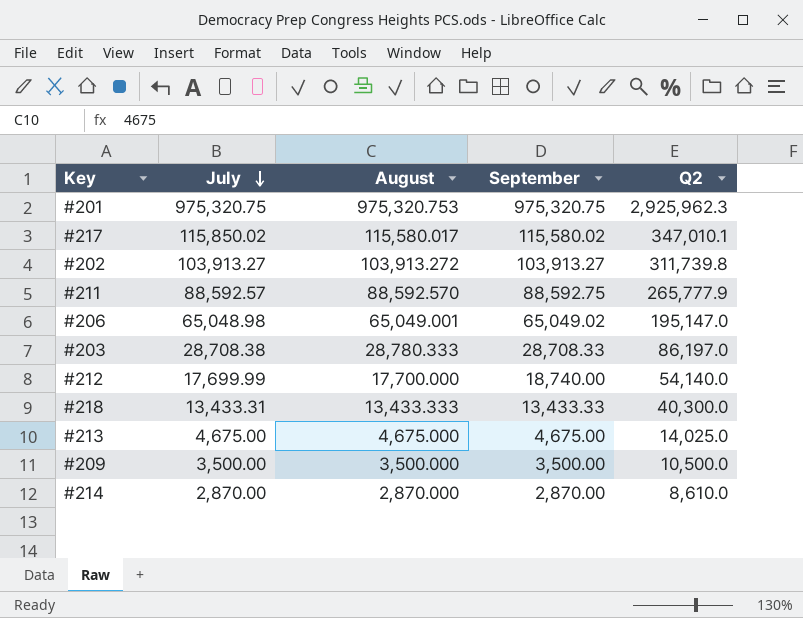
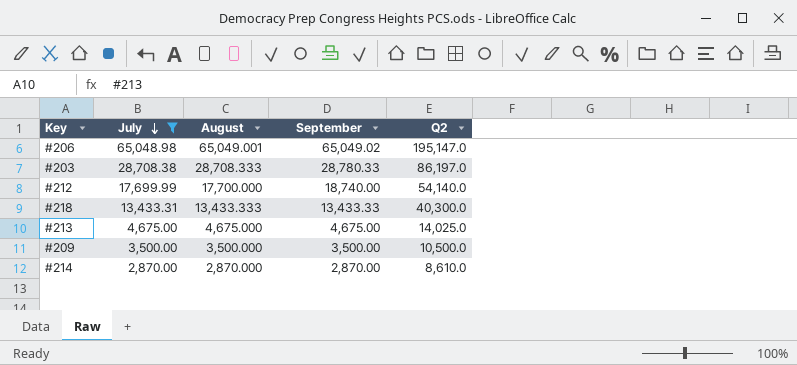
filter: none -> July <= 65,048.98
#203 | August: 28,780.333 -> 28,708.333
#203 | September: 28,708.33 -> 28,780.33

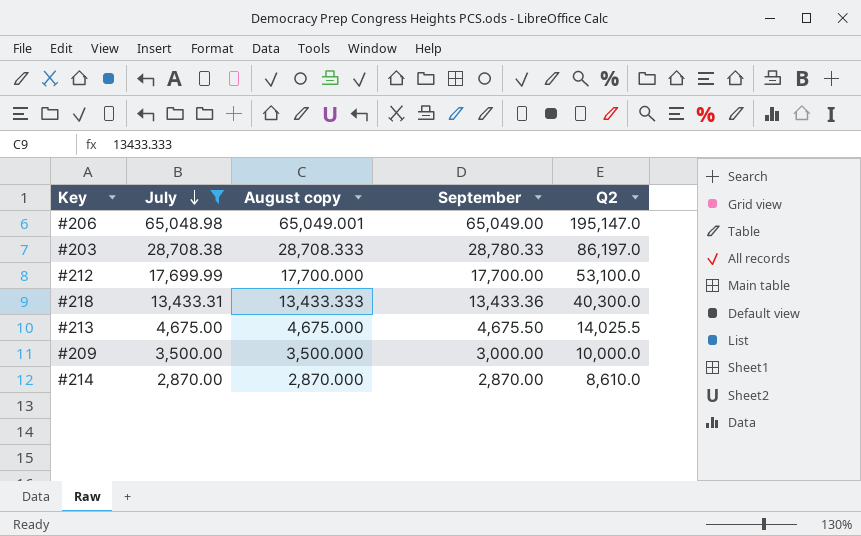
column name: August -> August copy
#206 | September: 65,049.02 -> 65,049.00
#212 | September: 18,740.00 -> 17,700.00
#212 | Q2: 54,140.0 -> 53,100.0
#218 | September: 13,433.33 -> 13,433.36
#213 | September: 4,675.00 -> 4,675.50
#213 | Q2: 14,025.0 -> 14,025.5
#209 | September: 3,500.00 -> 3,000.00
#209 | Q2: 10,500.0 -> 10,000.0

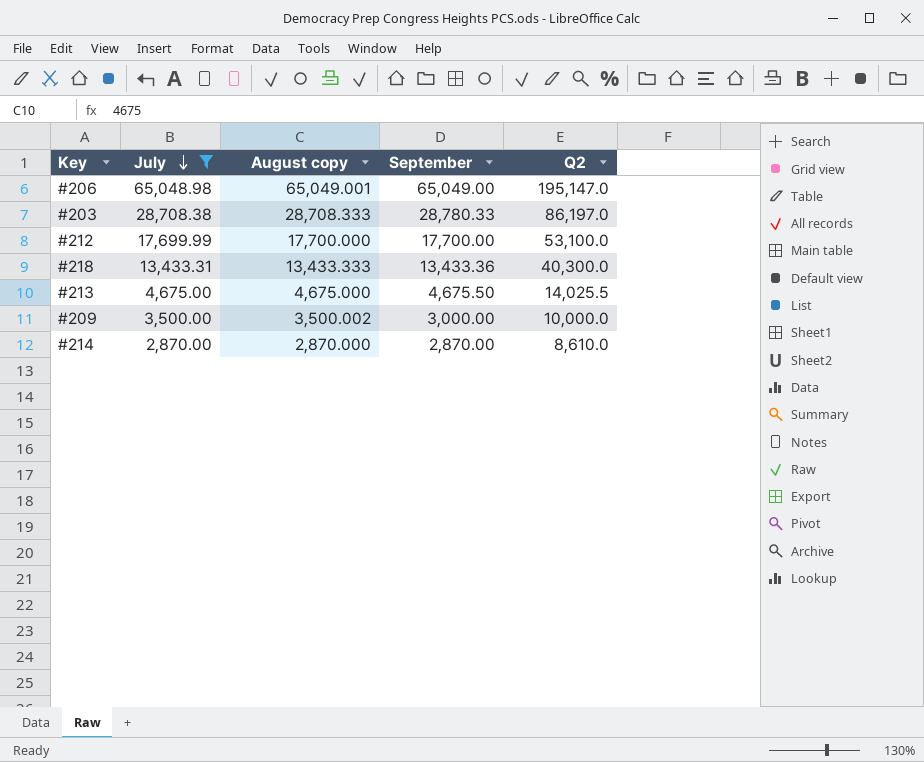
#209 | August copy: 3,500.000 -> 3,500.002

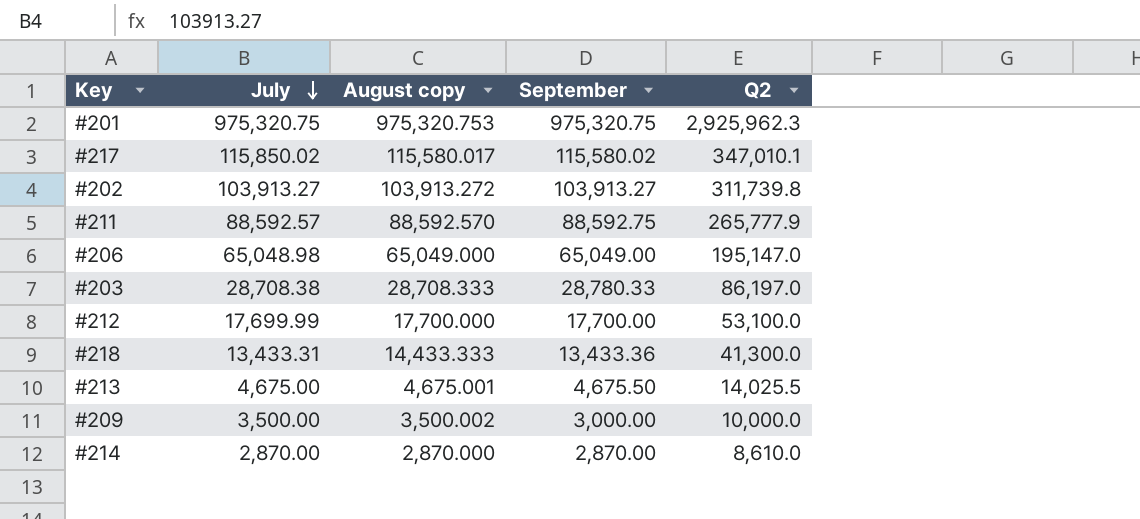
filter: July <= 65,048.98 -> none
#206 | August copy: 65,049.001 -> 65,049.000
#218 | August copy: 13,433.333 -> 14,433.333
#218 | Q2: 40,300.0 -> 41,300.0
#213 | August copy: 4,675.000 -> 4,675.001

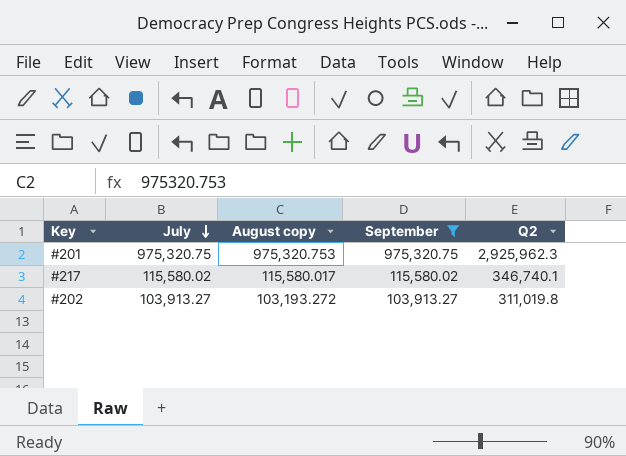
filter: none -> September >= 103,913.27
#217 | July: 115,850.02 -> 115,580.02
#217 | Q2: 347,010.1 -> 346,740.1
#202 | August copy: 103,913.272 -> 103,193.272
#202 | Q2: 311,739.8 -> 311,019.8

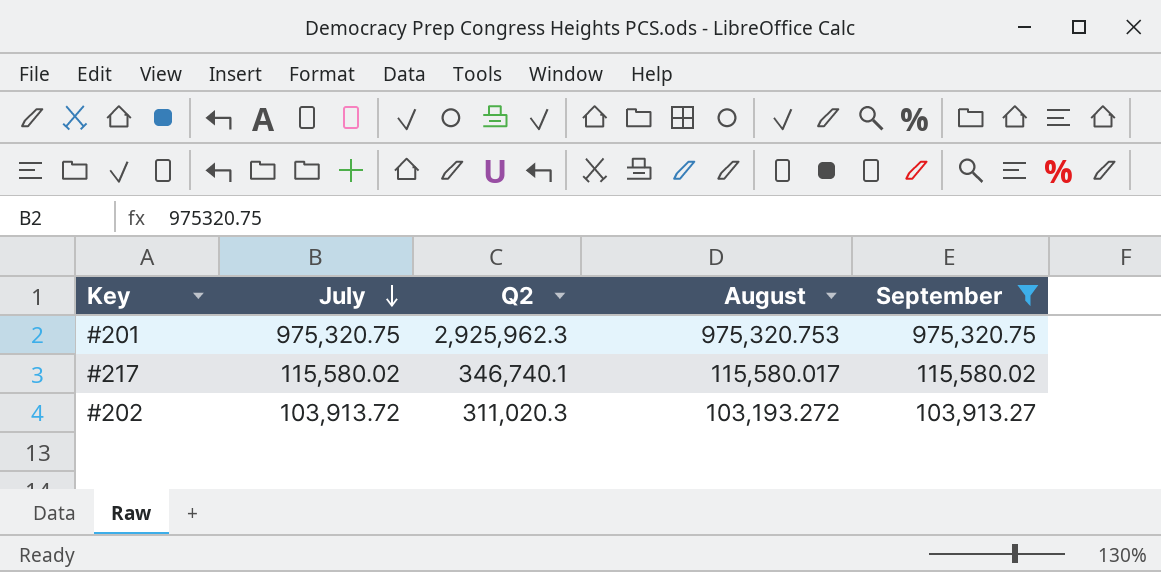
column Q2 | position: 5 -> 3
column name: August copy -> August
#202 | July: 103,913.27 -> 103,913.72
#202 | Q2: 311,019.8 -> 311,020.3

